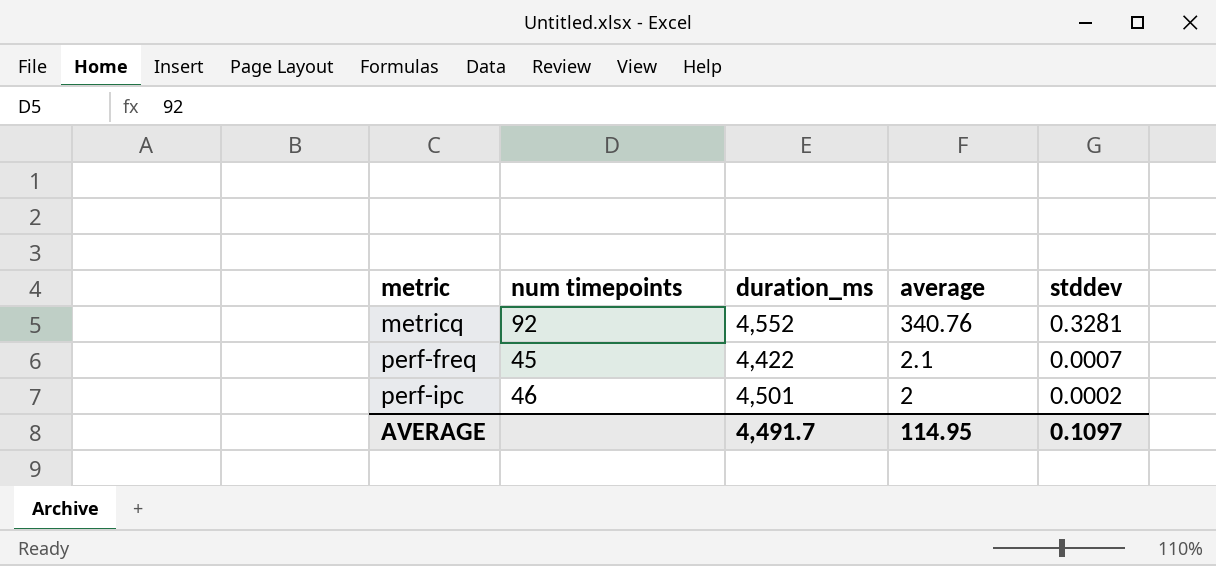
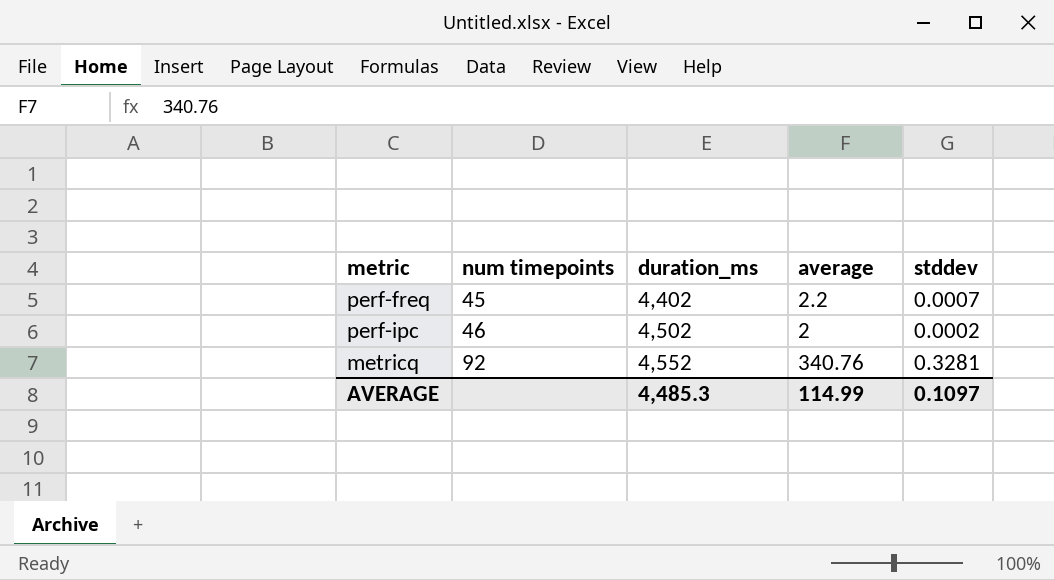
row order: metric ascending -> num timepoints ascending
perf-freq | duration_ms: 4,422 -> 4,402
perf-freq | average: 2.1 -> 2.2
perf-ipc | duration_ms: 4,501 -> 4,502
AVERAGE | duration_ms: 4,491.7 -> 4,485.3
AVERAGE | average: 114.95 -> 114.99

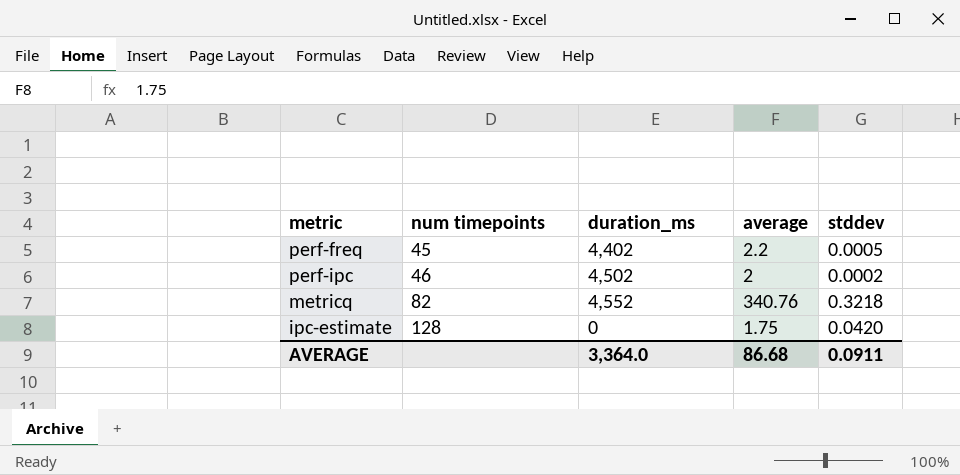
perf-freq | stddev: 0.0007 -> 0.0005
metricq | num timepoints: 92 -> 82
metricq | stddev: 0.3281 -> 0.3218
row ipc-estimate: none -> 128 | 0 | 1.75 | 0.0420
AVERAGE | duration_ms: 4,485.3 -> 3,364.0
AVERAGE | average: 114.99 -> 86.68
AVERAGE | stddev: 0.1097 -> 0.0911

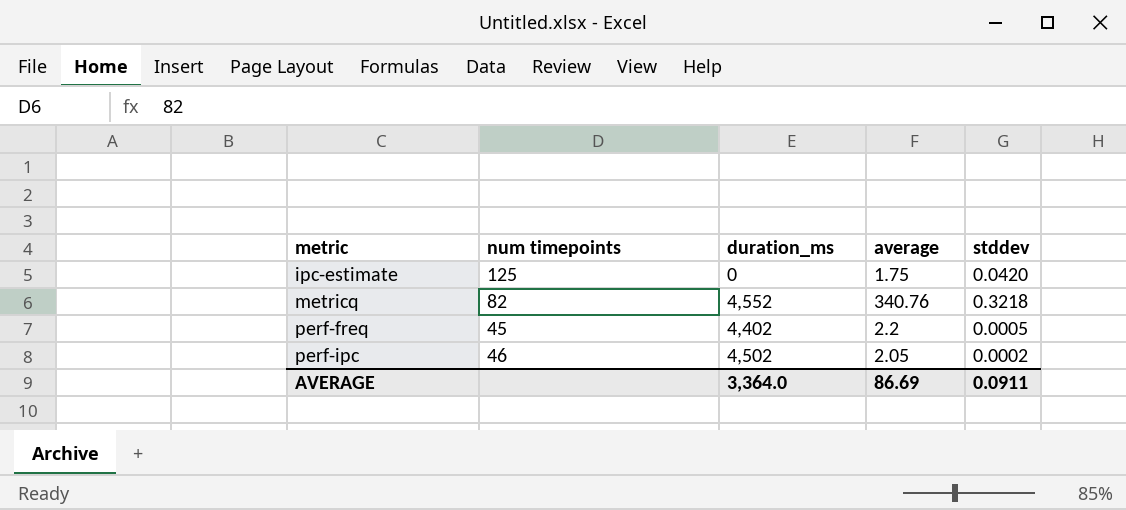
row order: num timepoints ascending -> metric ascending
ipc-estimate | num timepoints: 128 -> 125
perf-ipc | average: 2 -> 2.05
AVERAGE | average: 86.68 -> 86.69

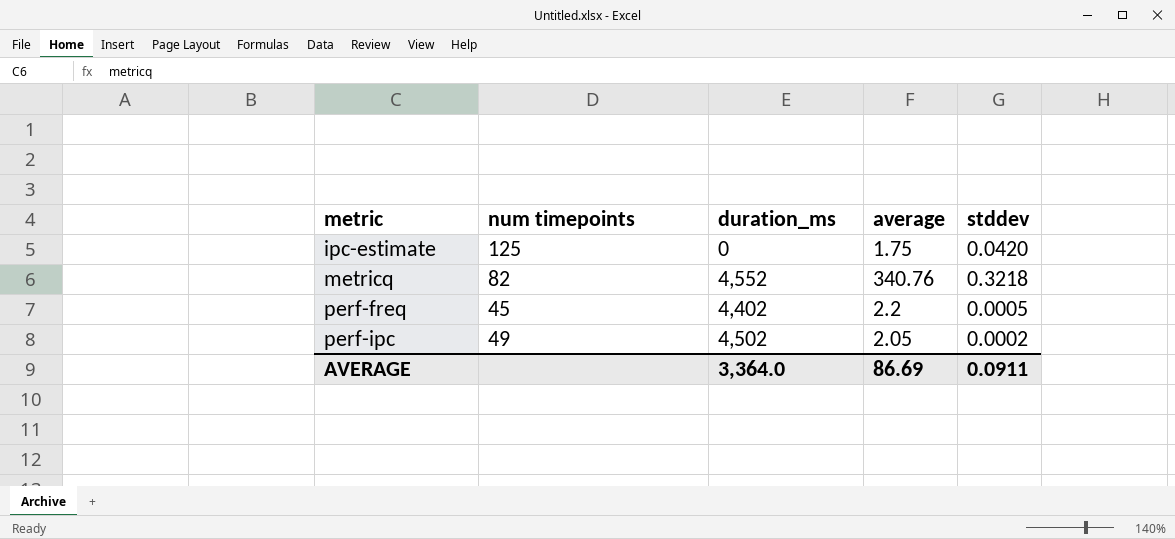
perf-ipc | num timepoints: 46 -> 49

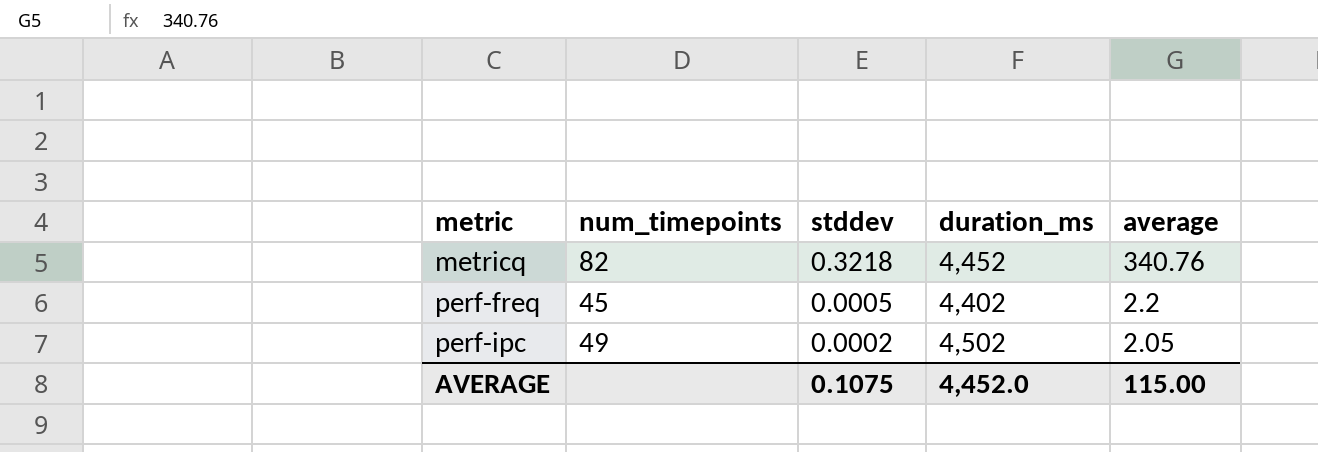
column name: num timepoints -> num_timepoints
column stddev | position: 5 -> 3
row ipc-estimate: 125 | 0 | 1.75 | 0.0420 -> none
metricq | duration_ms: 4,552 -> 4,452
AVERAGE | stddev: 0.0911 -> 0.1075
AVERAGE | duration_ms: 3,364.0 -> 4,452.0
AVERAGE | average: 86.69 -> 115.00

